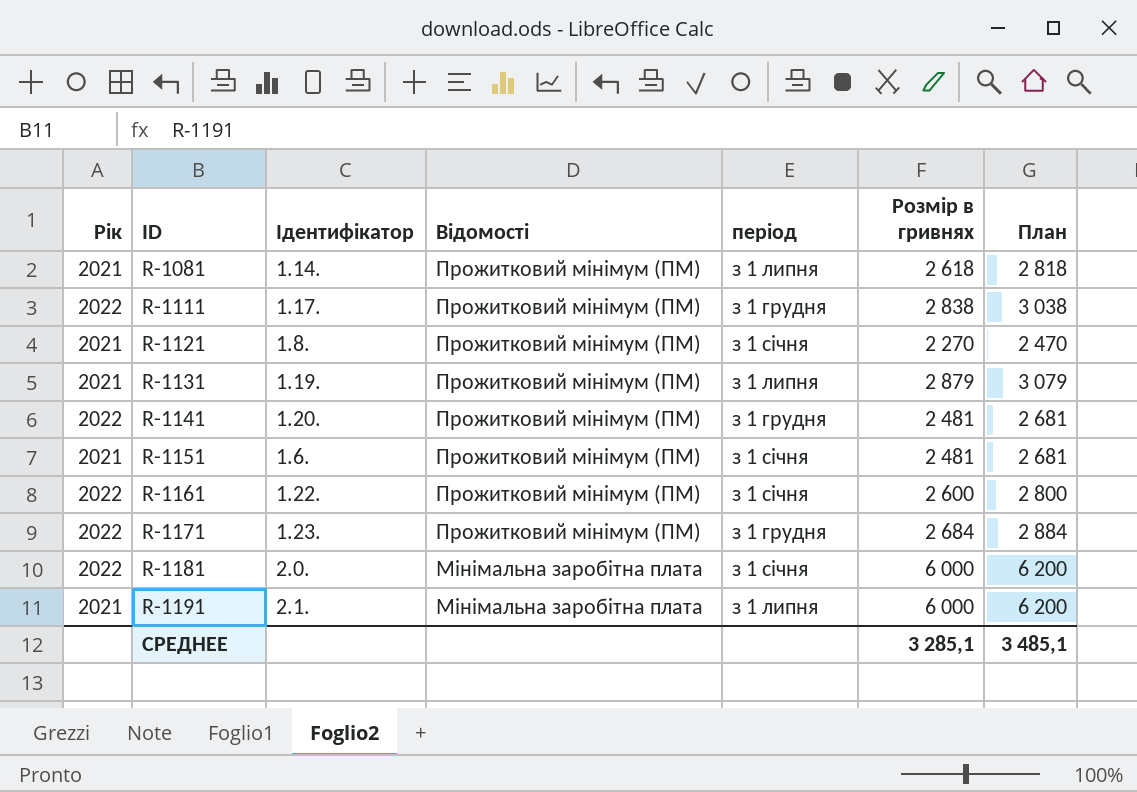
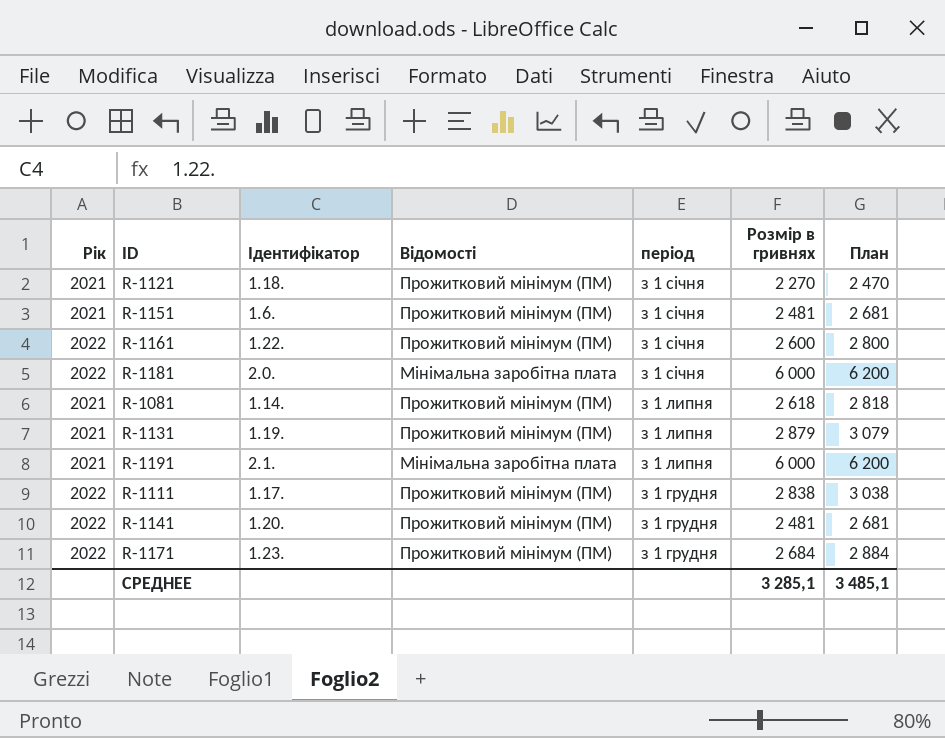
row order: ID ascending -> період descending
R-1121 | Ідентифікатор: 1.8. -> 1.18.

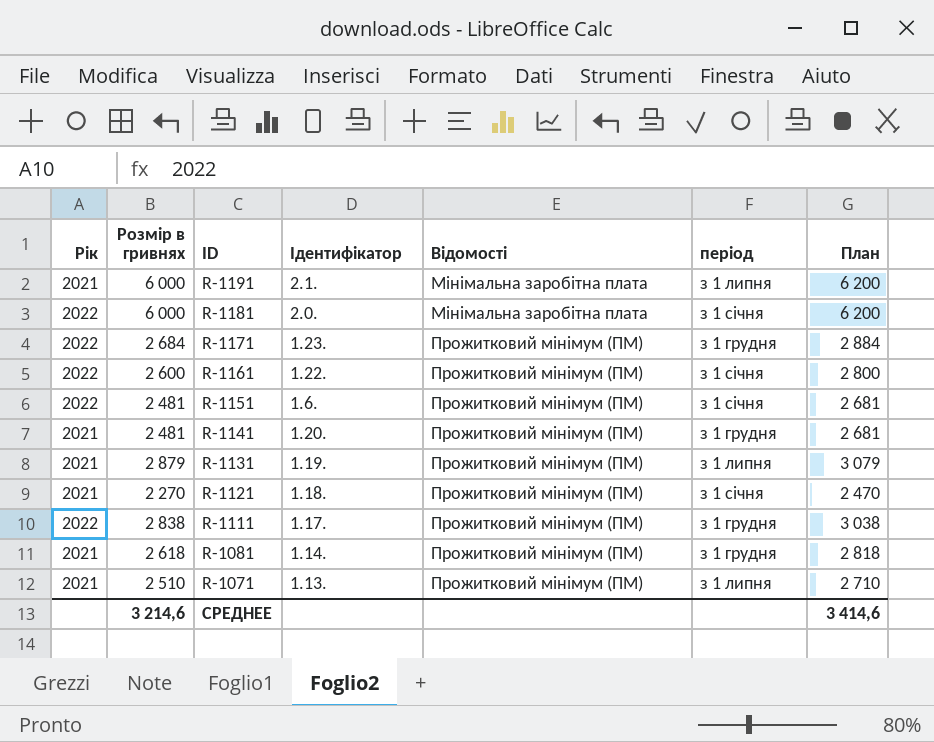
row order: період descending -> ID descending
column Розмір в гривнях | position: 6 -> 2
R-1151 | Рік: 2021 -> 2022
R-1141 | Рік: 2022 -> 2021
R-1081 | період: з 1 липня -> з 1 грудня
row R-1071: none -> 2021 | 2 510 | 1.13. | Прожитковий мінімум (ПМ) | з 1 липня | 2 710
СРЕДНЕЕ | Розмір в гривнях: 3 285,1 -> 3 214,6
СРЕДНЕЕ | План: 3 485,1 -> 3 414,6

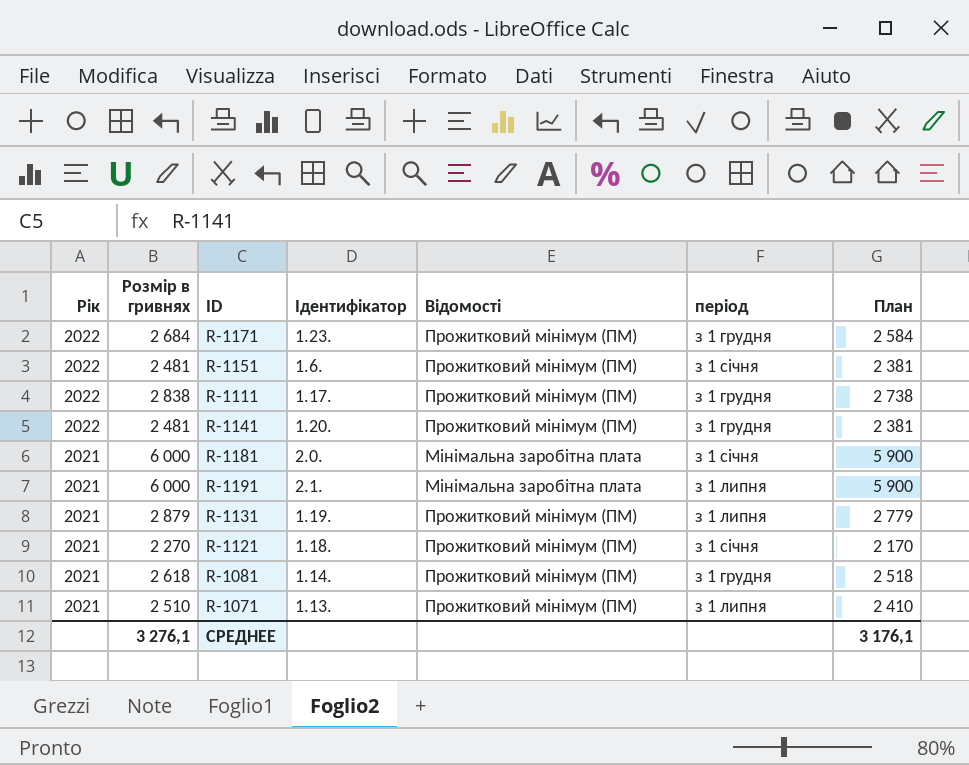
row order: ID descending -> Рік descending
column План | formula: [Розмір в гривнях] + 200 -> [Розмір в гривнях] - 100
row R-1161: 2022 | 2 600 | 1.22. | Прожитковий мінімум (ПМ) | з 1 січня | 2 800 -> none
R-1141 | Рік: 2021 -> 2022
R-1181 | Рік: 2022 -> 2021
СРЕДНЕЕ | Розмір в гривнях: 3 214,6 -> 3 276,1
СРЕДНЕЕ | План: 3 414,6 -> 3 176,1

